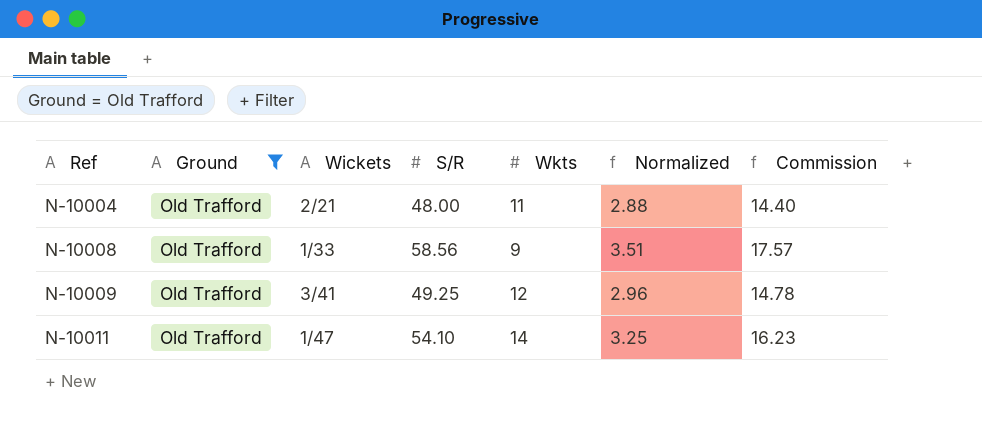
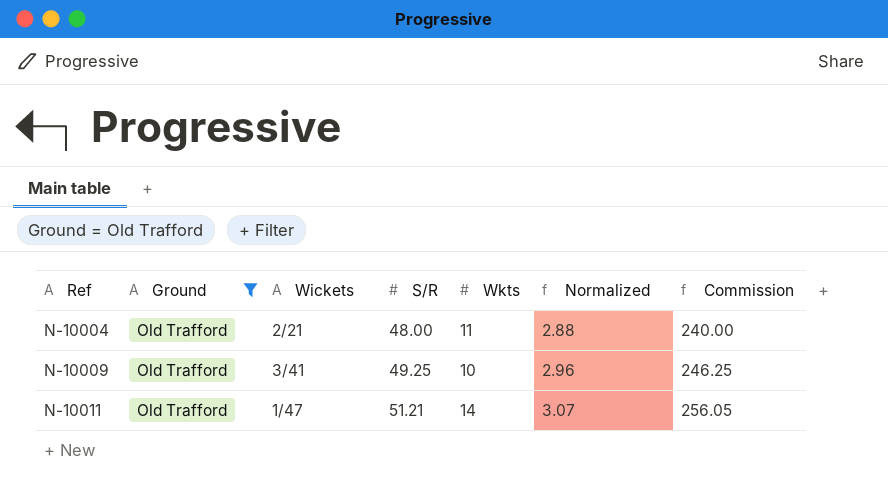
column Commission | formula: [S/R] * 0.3 -> [S/R] * 5
row N-10008: Old Trafford | 1/33 | 58.56 | 9 | 3.51 | 17.57 -> none
N-10009 | Wkts: 12 -> 10
N-10011 | S/R: 54.10 -> 51.21
N-10011 | Normalized: 3.25 -> 3.07

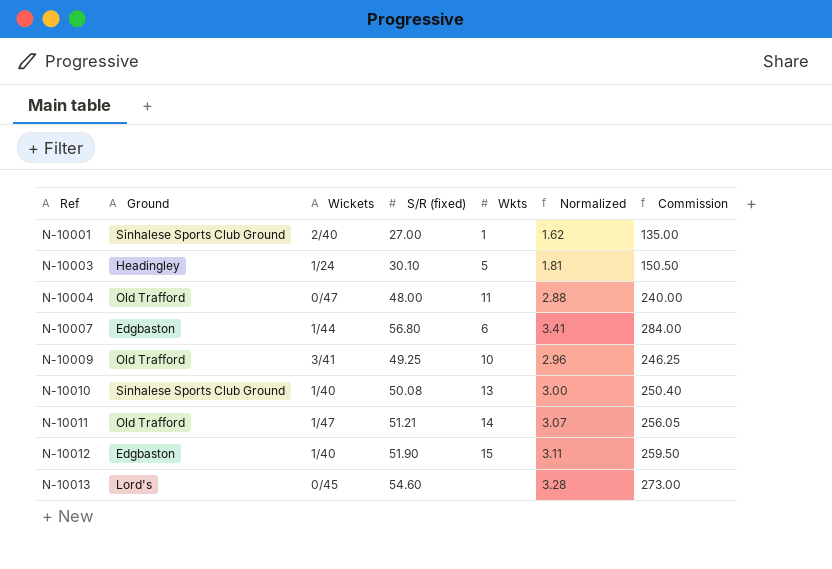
filter: Ground = Old Trafford -> none
column name: S/R -> S/R (fixed)
N-10004 | Wickets: 2/21 -> 0/47

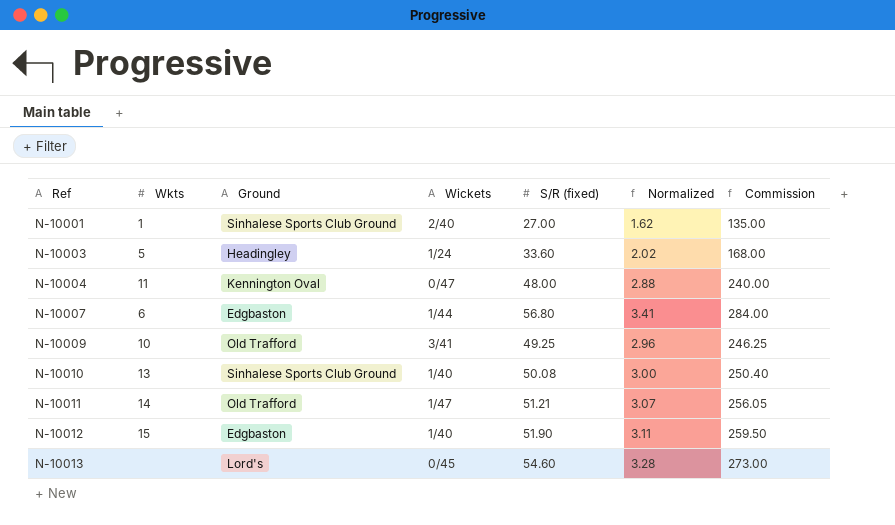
column Wkts | position: 5 -> 2
N-10003 | S/R (fixed): 30.10 -> 33.60
N-10003 | Normalized: 1.81 -> 2.02
N-10003 | Commission: 150.50 -> 168.00
N-10004 | Ground: Old Trafford -> Kennington Oval

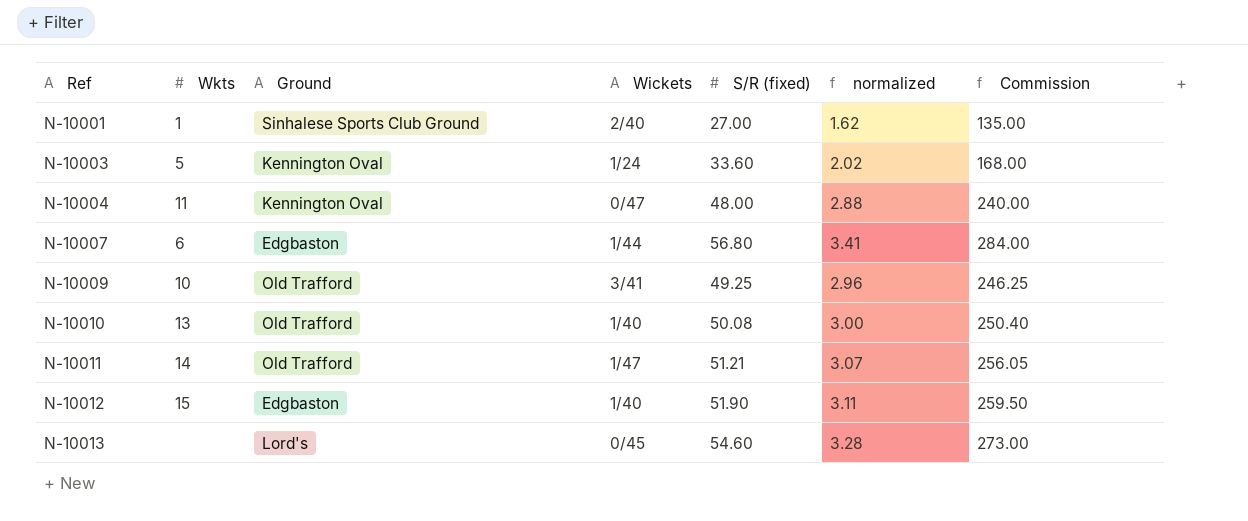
column name: Normalized -> normalized
N-10003 | Ground: Headingley -> Kennington Oval
N-10010 | Ground: Sinhalese Sports Club Ground -> Old Trafford

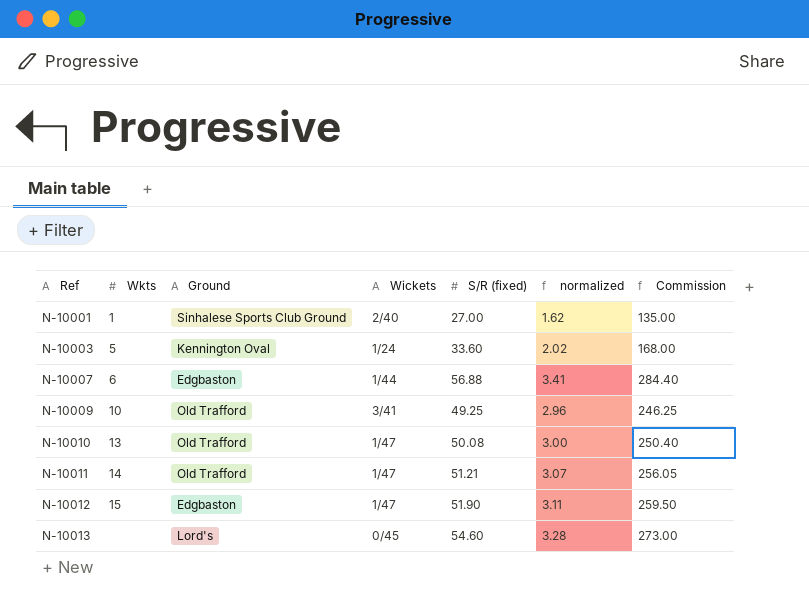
row N-10004: 11 | Kennington Oval | 0/47 | 48.00 | 2.88 | 240.00 -> none
N-10007 | S/R (fixed): 56.80 -> 56.88
N-10007 | Commission: 284.00 -> 284.40
N-10010 | Wickets: 1/40 -> 1/47
N-10012 | Wickets: 1/40 -> 1/47

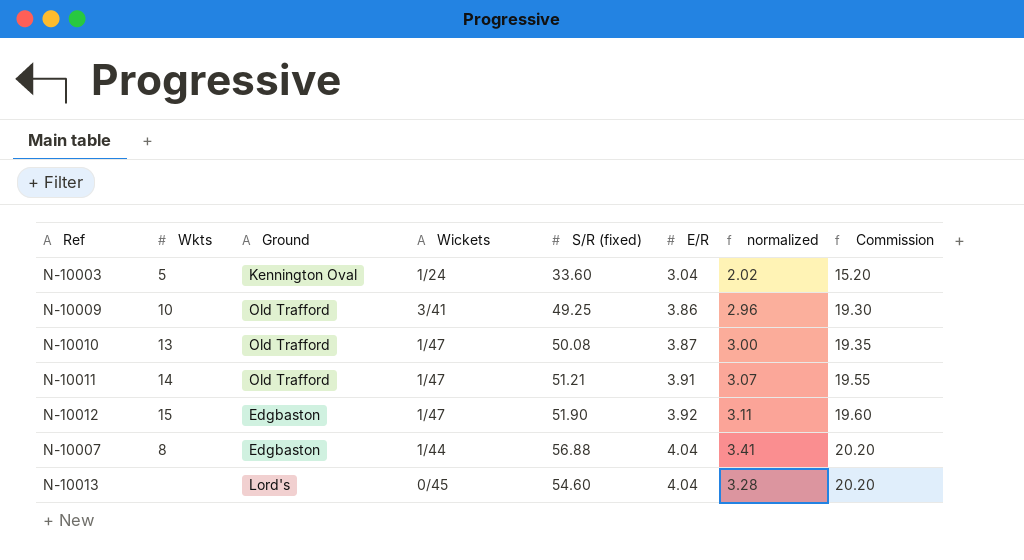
row order: Ref ascending -> E/R ascending
column E/R | position: none -> 6
column Commission | formula: [S/R (fixed)] * 5 -> [E/R] * 5
row N-10001: 1 | Sinhalese Sports Club Ground | 2/40 | 27.00 | 1.62 | 135.00 -> none
N-10007 | Wkts: 6 -> 8

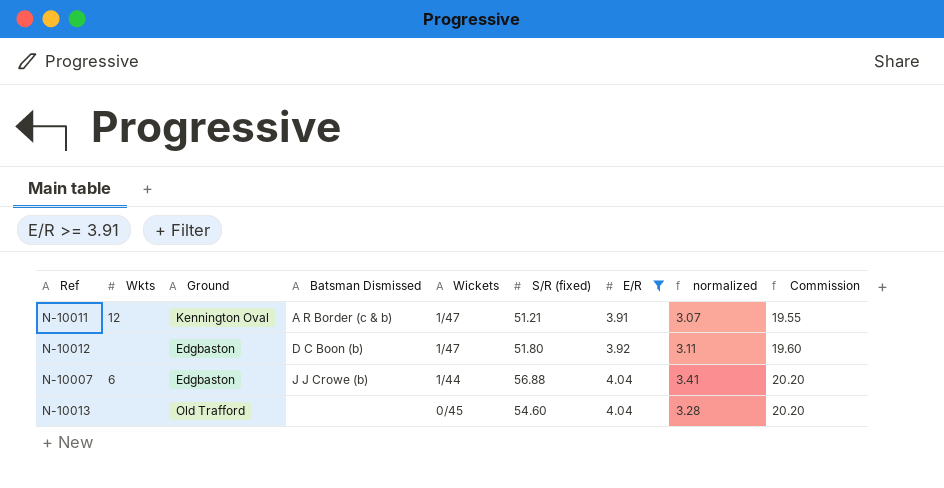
filter: none -> E/R >= 3.91
column Batsman Dismissed | position: none -> 4
N-10011 | Wkts: 14 -> 12
N-10011 | Ground: Old Trafford -> Kennington Oval
N-10012 | Wkts: 15 -> none
N-10012 | S/R (fixed): 51.90 -> 51.80
N-10007 | Wkts: 8 -> 6
N-10013 | Ground: Lord's -> Old Trafford

